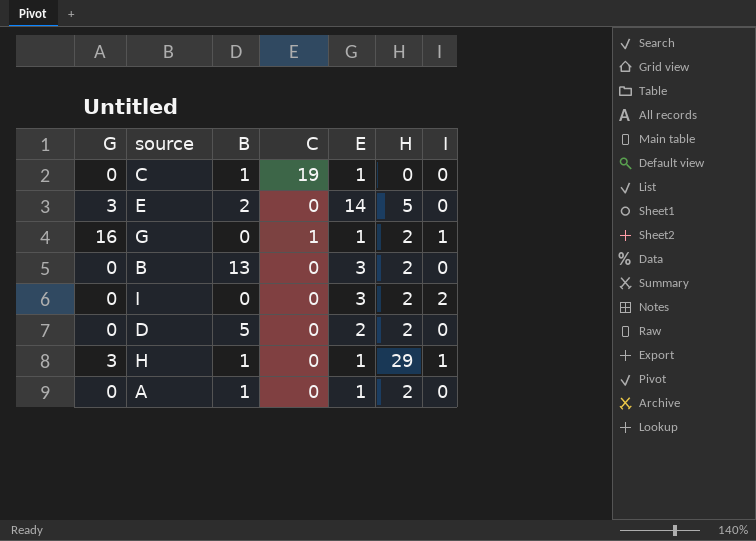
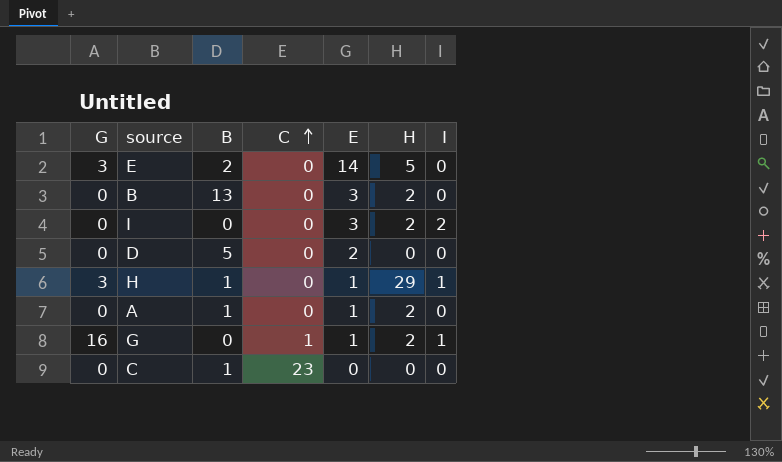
row order: none -> C ascending
D | H: 2 -> 0
C | C: 19 -> 23
C | E: 1 -> 0

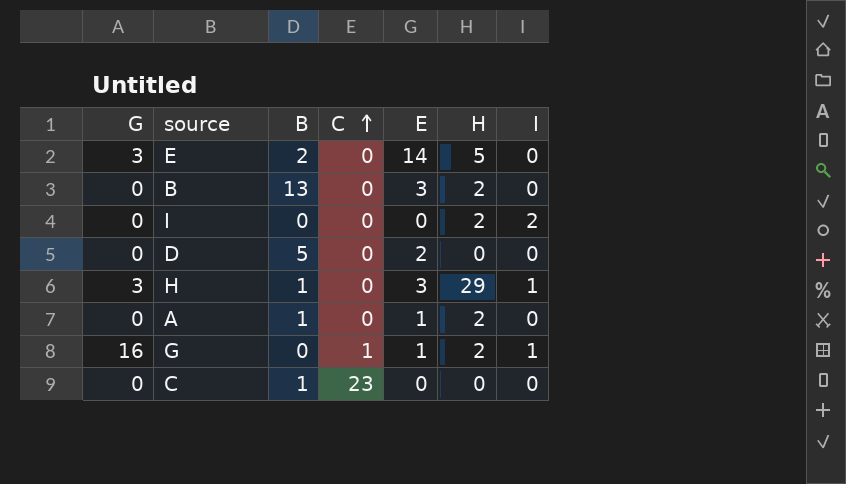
I | E: 3 -> 0
H | E: 1 -> 3

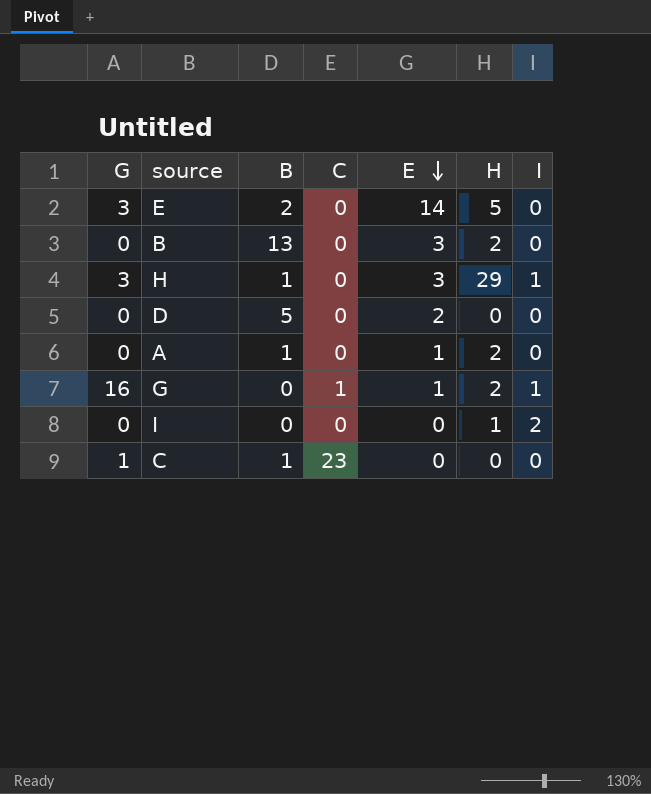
row order: C ascending -> E descending
I | H: 2 -> 1
C | G: 0 -> 1

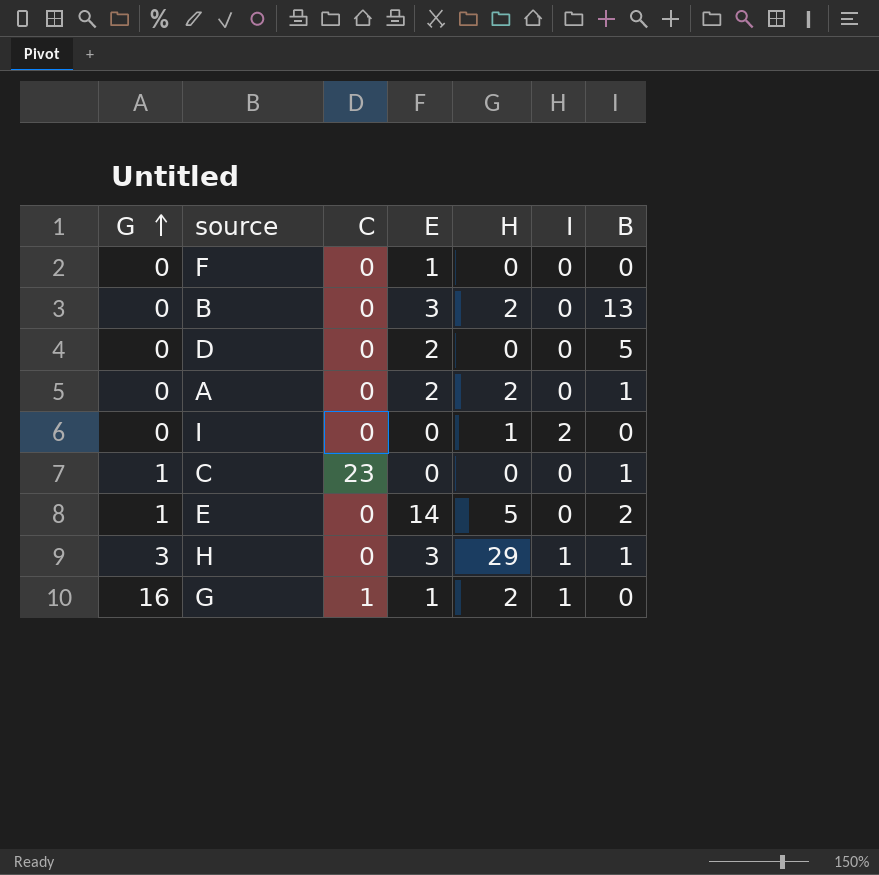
row order: E descending -> G ascending
column B | position: 3 -> 7
row F: none -> 0 | 0 | 1 | 0 | 0 | 0
A | E: 1 -> 2
E | G: 3 -> 1

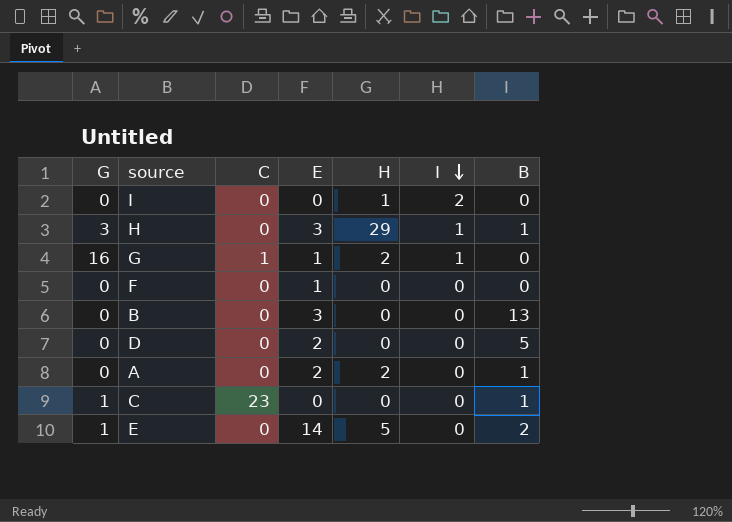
row order: G ascending -> I descending
B | H: 2 -> 0

